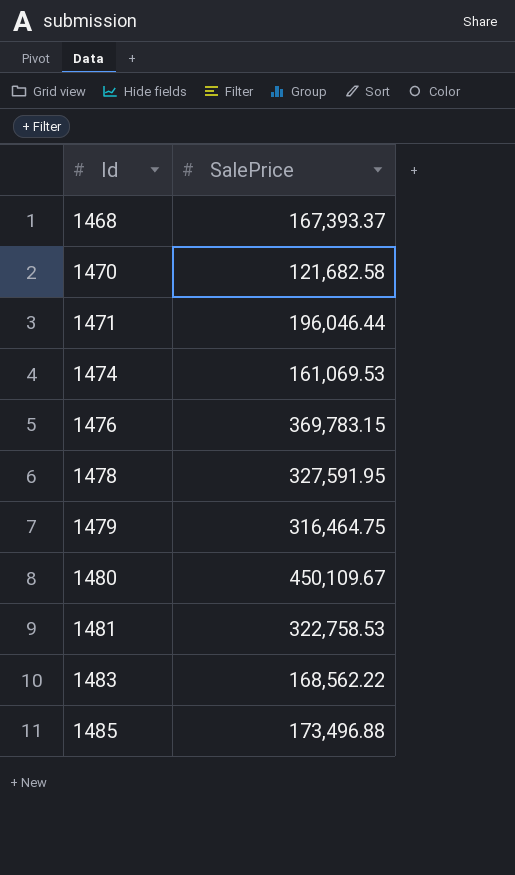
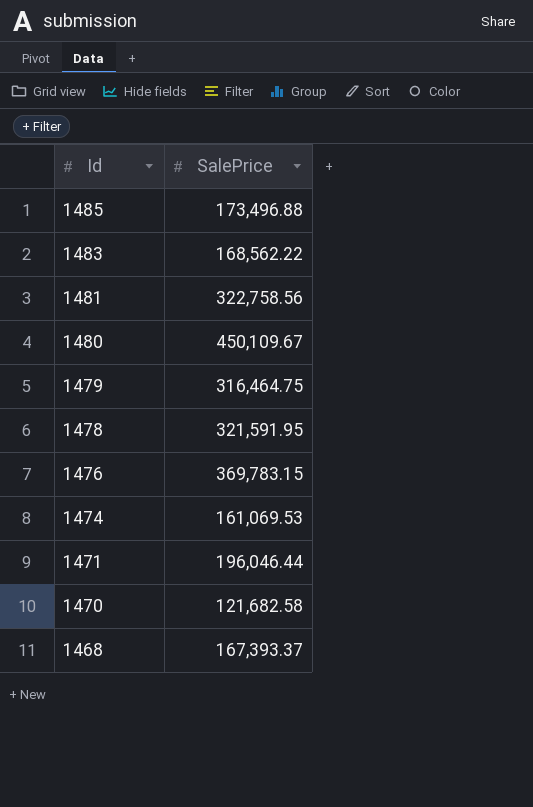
row order: Id ascending -> Id descending
1481 | SalePrice: 322,758.53 -> 322,758.56
1478 | SalePrice: 327,591.95 -> 321,591.95

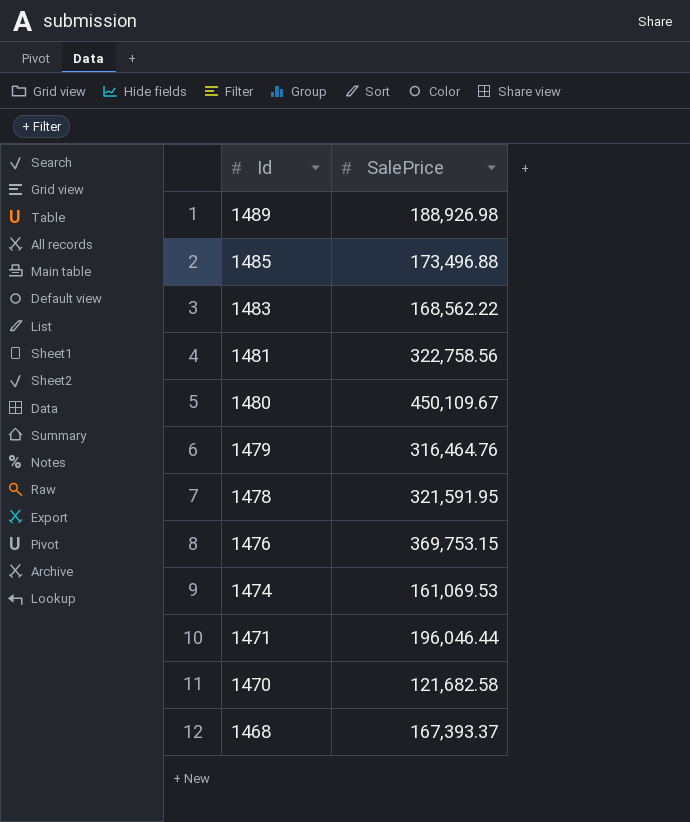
row 1489: none -> 188,926.98
1479 | SalePrice: 316,464.75 -> 316,464.76
1476 | SalePrice: 369,783.15 -> 369,753.15

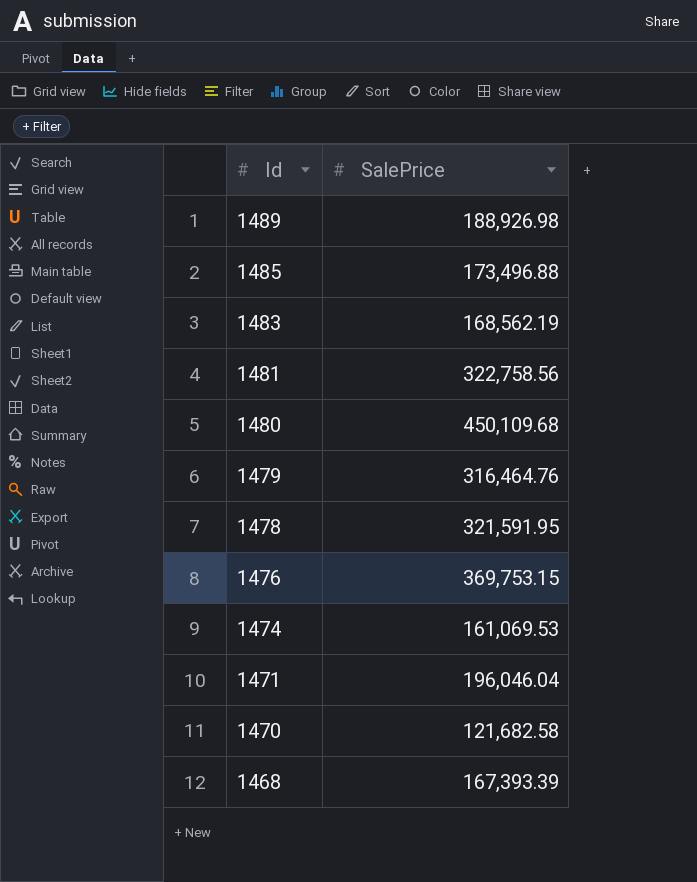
1483 | SalePrice: 168,562.22 -> 168,562.19
1480 | SalePrice: 450,109.67 -> 450,109.68
1471 | SalePrice: 196,046.44 -> 196,046.04
1468 | SalePrice: 167,393.37 -> 167,393.39

